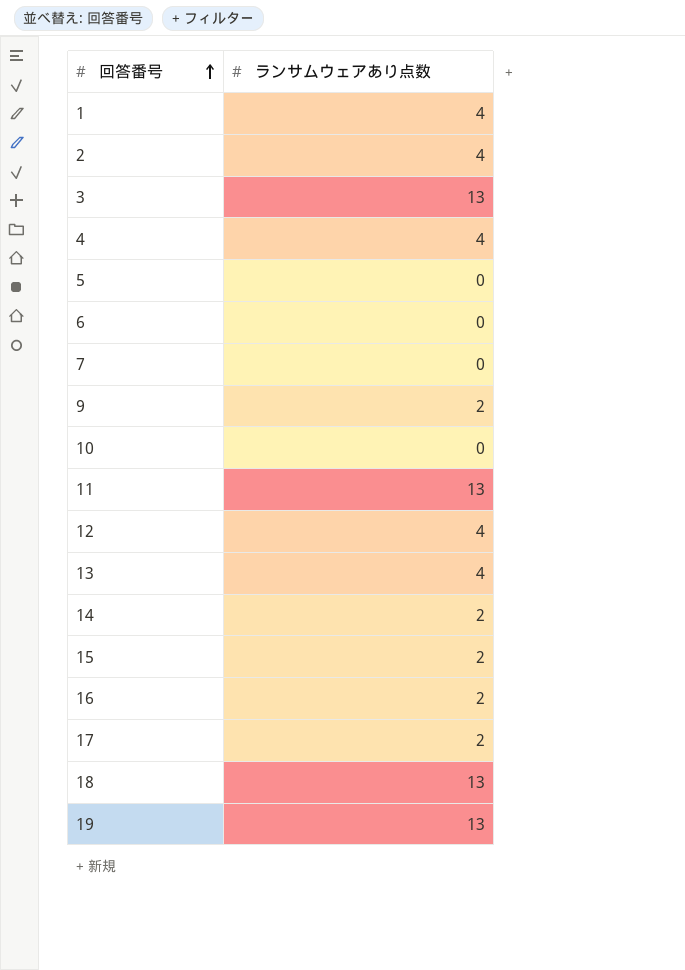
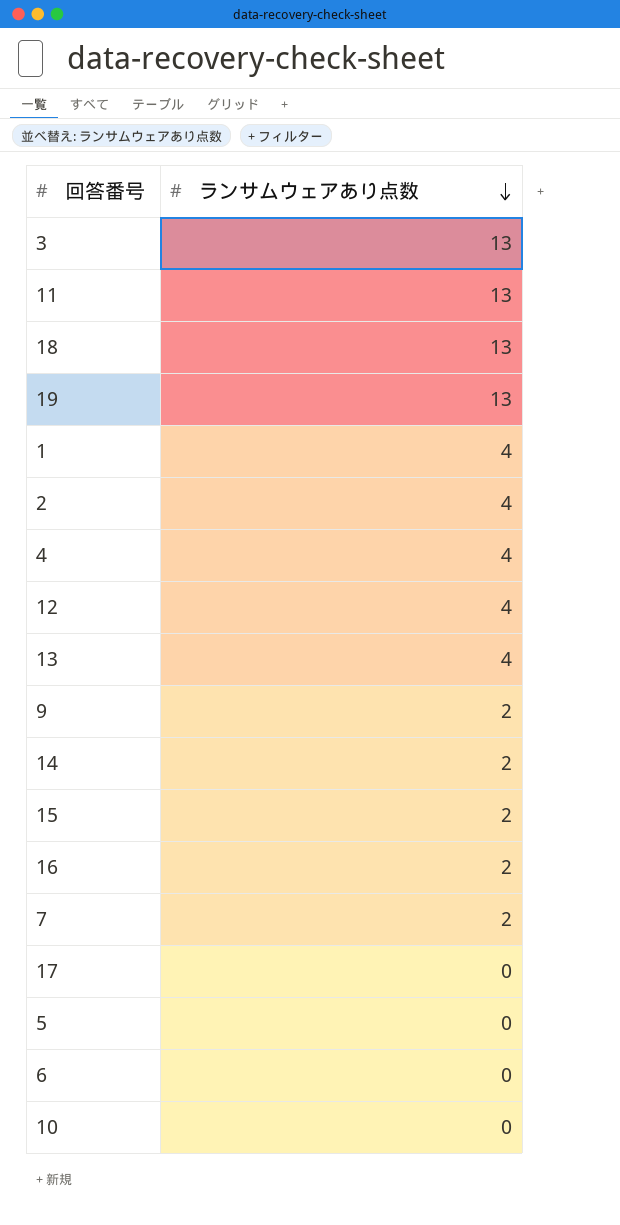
row order: 回答番号 ascending -> ランサムウェアあり点数 descending
7 | ランサムウェアあり点数: 0 -> 2
17 | ランサムウェアあり点数: 2 -> 0

